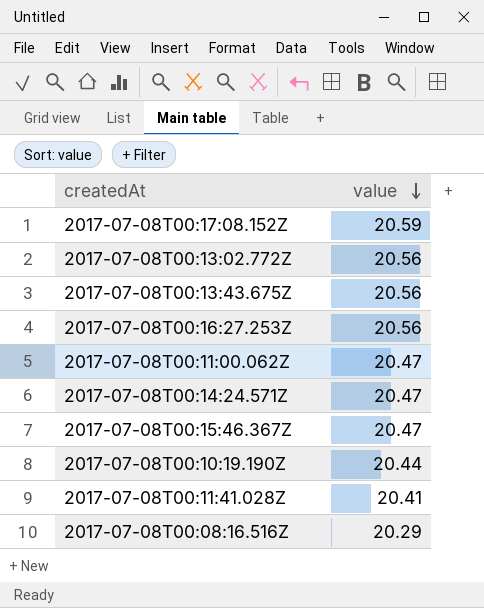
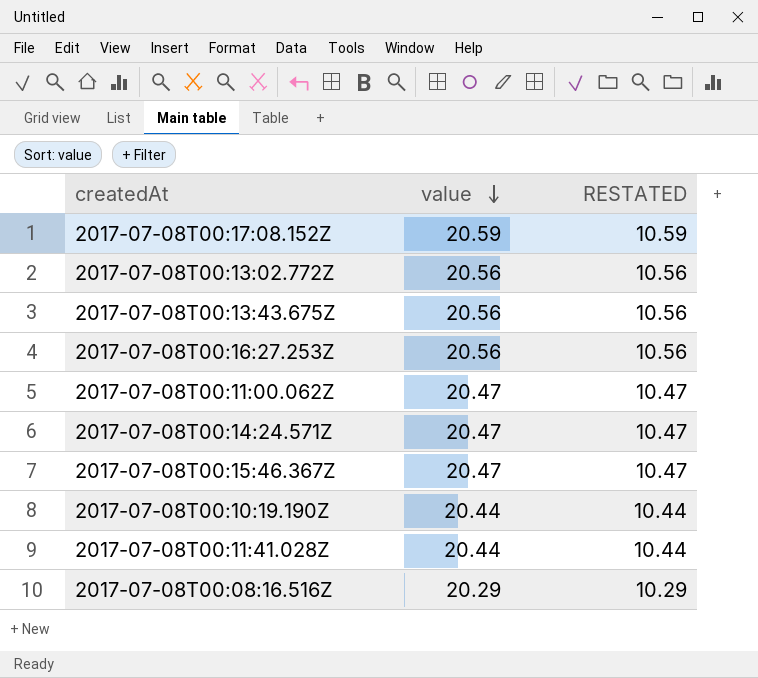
column RESTATED | formula: none -> [value] - 10
2017-07-08T00:11:41.028Z | value: 20.41 -> 20.44

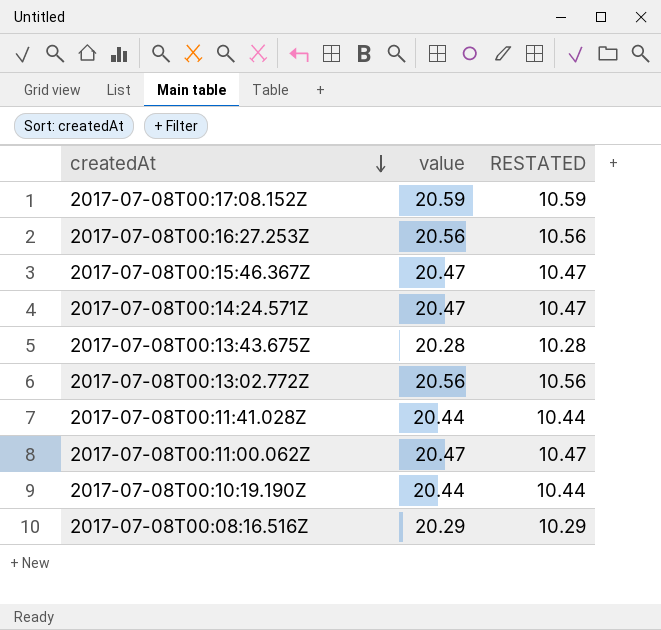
row order: value descending -> createdAt descending
2017-07-08T00:13:43.675Z | value: 20.56 -> 20.28
2017-07-08T00:13:43.675Z | RESTATED: 10.56 -> 10.28

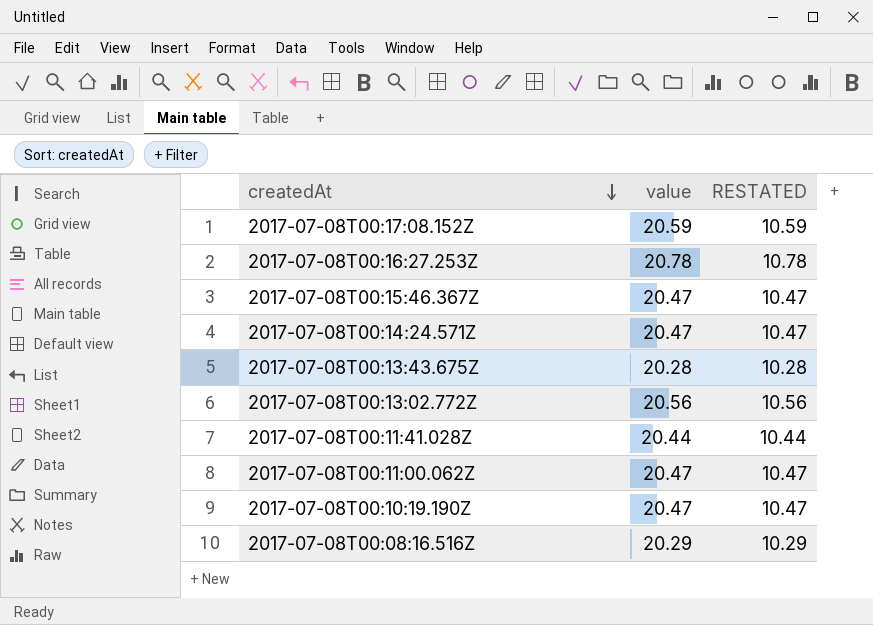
2017-07-08T00:16:27.253Z | value: 20.56 -> 20.78
2017-07-08T00:16:27.253Z | RESTATED: 10.56 -> 10.78
2017-07-08T00:10:19.190Z | value: 20.44 -> 20.47
2017-07-08T00:10:19.190Z | RESTATED: 10.44 -> 10.47

